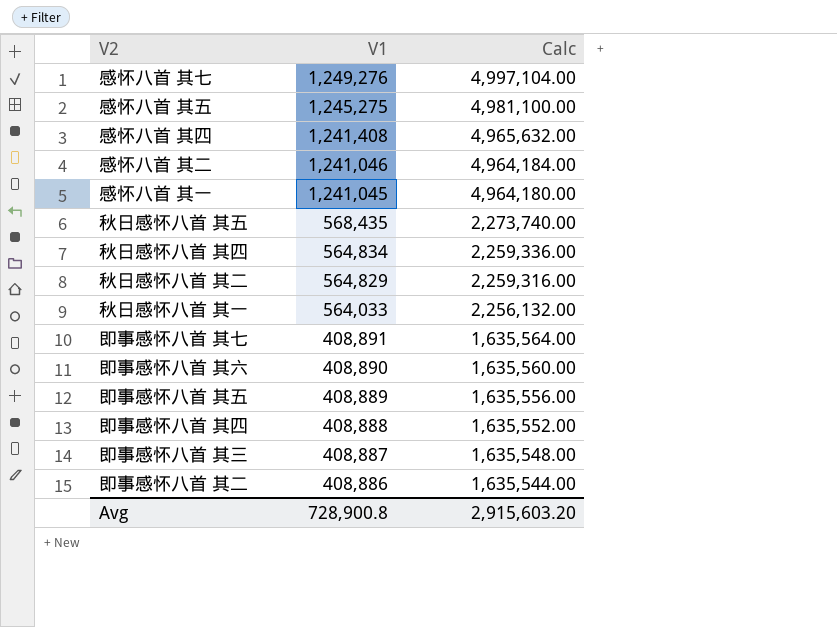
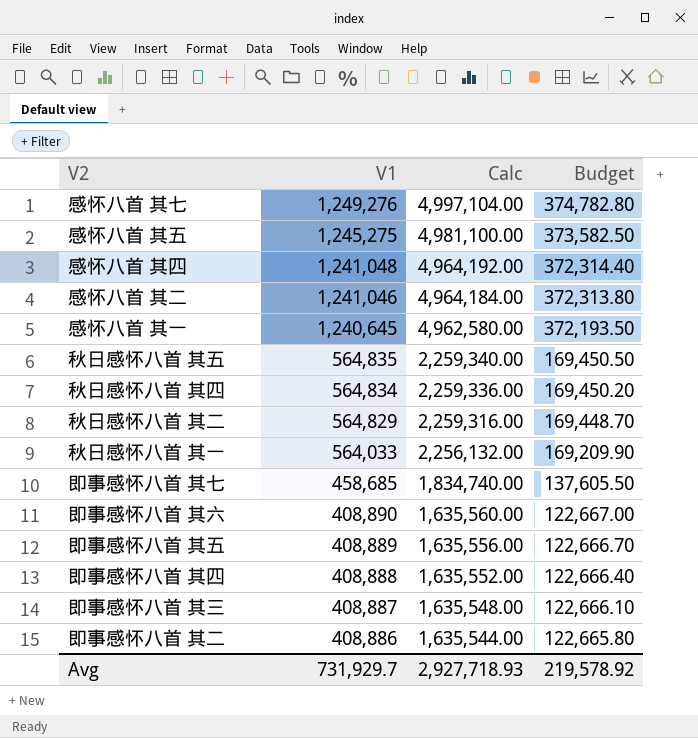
column Budget | formula: none -> [V1] * 0.3
感怀八首 其四 | V1: 1,241,408 -> 1,241,048
感怀八首 其四 | Calc: 4,965,632.00 -> 4,964,192.00
感怀八首 其一 | V1: 1,241,045 -> 1,240,645
感怀八首 其一 | Calc: 4,964,180.00 -> 4,962,580.00
秋日感怀八首 其五 | V1: 568,435 -> 564,835
秋日感怀八首 其五 | Calc: 2,273,740.00 -> 2,259,340.00
即事感怀八首 其七 | V1: 408,891 -> 458,685
即事感怀八首 其七 | Calc: 1,635,564.00 -> 1,834,740.00
Avg | V1: 728,900.8 -> 731,929.7
Avg | Calc: 2,915,603.20 -> 2,927,718.93

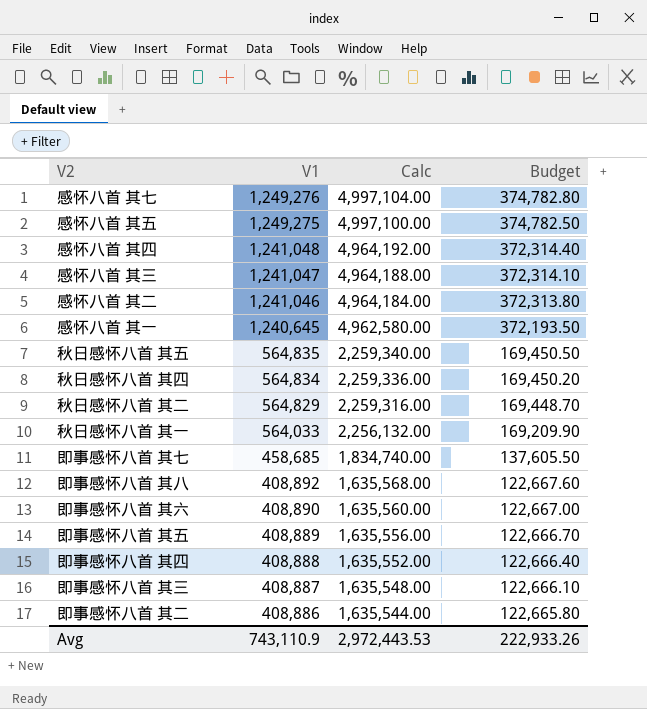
感怀八首 其五 | V1: 1,245,275 -> 1,249,275
感怀八首 其五 | Calc: 4,981,100.00 -> 4,997,100.00
感怀八首 其五 | Budget: 373,582.50 -> 374,782.50
row 感怀八首 其三: none -> 1,241,047 | 4,964,188.00 | 372,314.10
row 即事感怀八首 其八: none -> 408,892 | 1,635,568.00 | 122,667.60
Avg | V1: 731,929.7 -> 743,110.9
Avg | Calc: 2,927,718.93 -> 2,972,443.53
Avg | Budget: 219,578.92 -> 222,933.26

